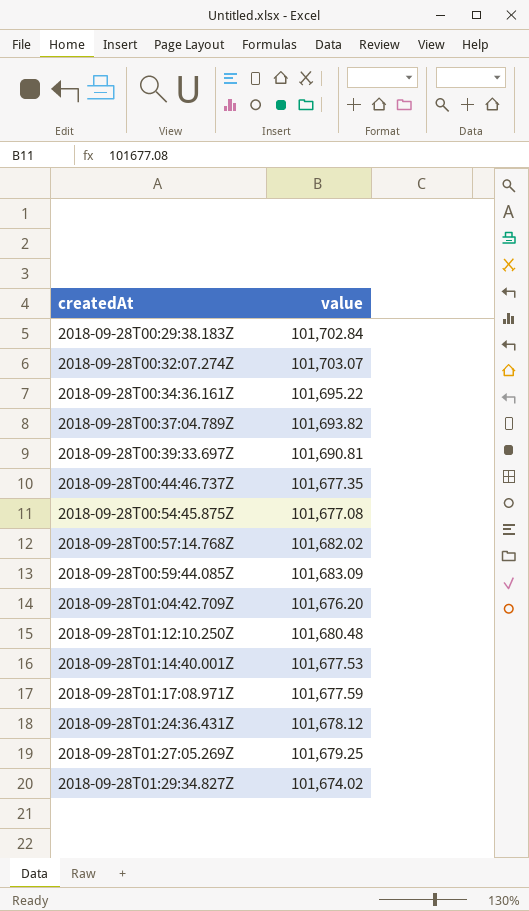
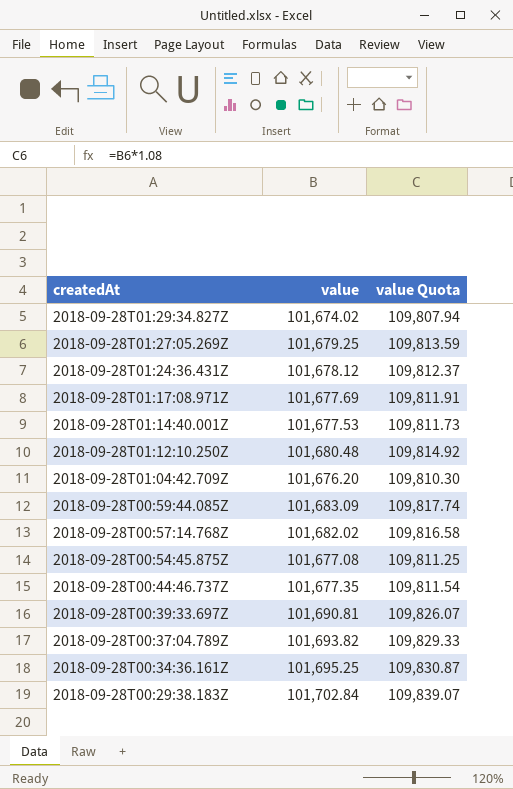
row order: createdAt ascending -> createdAt descending
column value Quota | formula: none -> [value] * 1.08
row 2018-09-28T00:32:07.274Z: 101,703.07 -> none
2018-09-28T01:17:08.971Z | value: 101,677.59 -> 101,677.69
2018-09-28T00:34:36.161Z | value: 101,695.22 -> 101,695.25

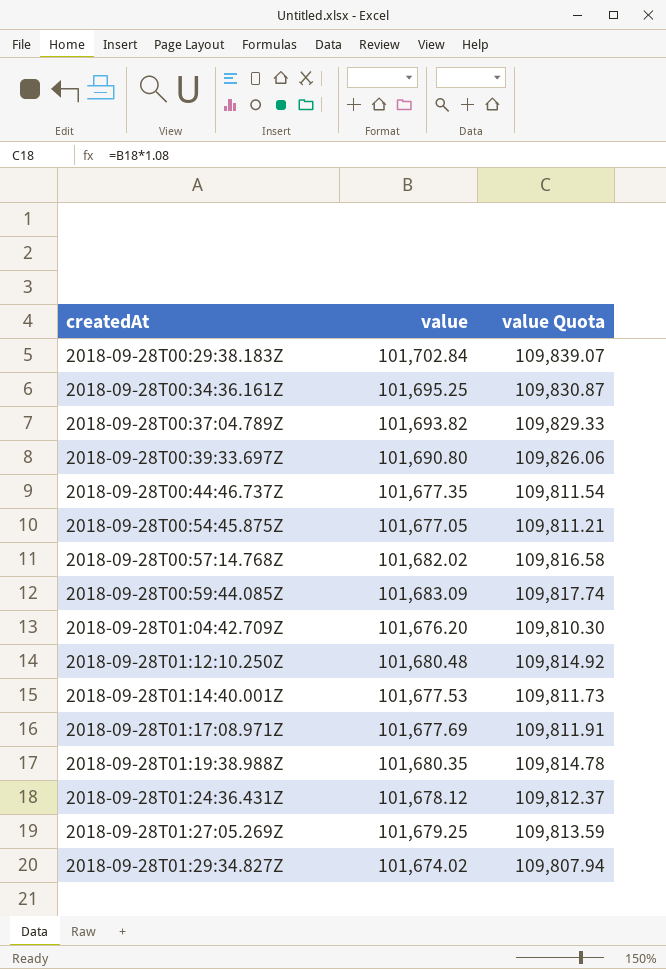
row order: createdAt descending -> createdAt ascending
2018-09-28T00:39:33.697Z | value: 101,690.81 -> 101,690.80
2018-09-28T00:39:33.697Z | value Quota: 109,826.07 -> 109,826.06
2018-09-28T00:54:45.875Z | value: 101,677.08 -> 101,677.05
2018-09-28T00:54:45.875Z | value Quota: 109,811.25 -> 109,811.21
row 2018-09-28T01:19:38.988Z: none -> 101,680.35 | 109,814.78

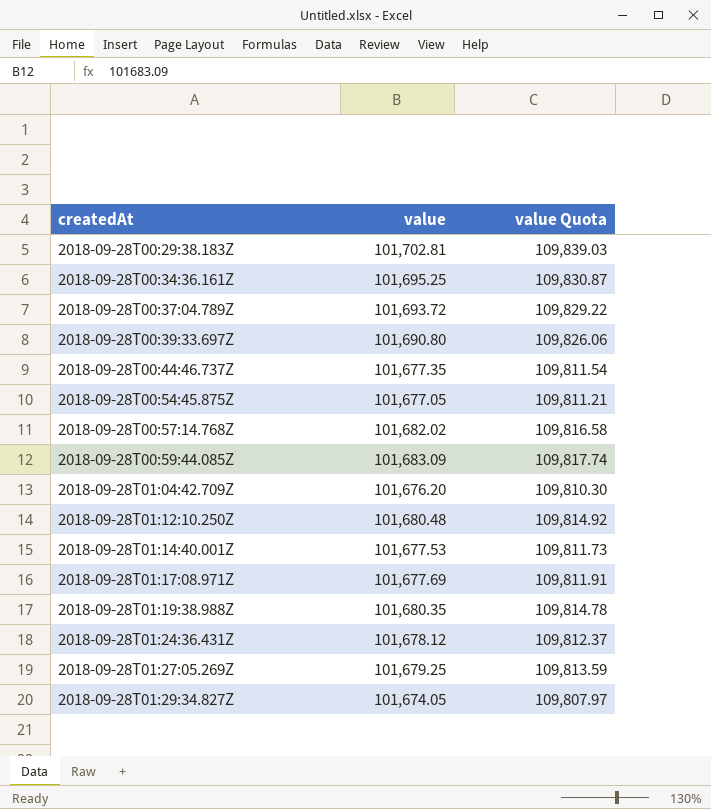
2018-09-28T00:29:38.183Z | value: 101,702.84 -> 101,702.81
2018-09-28T00:29:38.183Z | value Quota: 109,839.07 -> 109,839.03
2018-09-28T00:37:04.789Z | value: 101,693.82 -> 101,693.72
2018-09-28T00:37:04.789Z | value Quota: 109,829.33 -> 109,829.22
2018-09-28T01:29:34.827Z | value: 101,674.02 -> 101,674.05
2018-09-28T01:29:34.827Z | value Quota: 109,807.94 -> 109,807.97

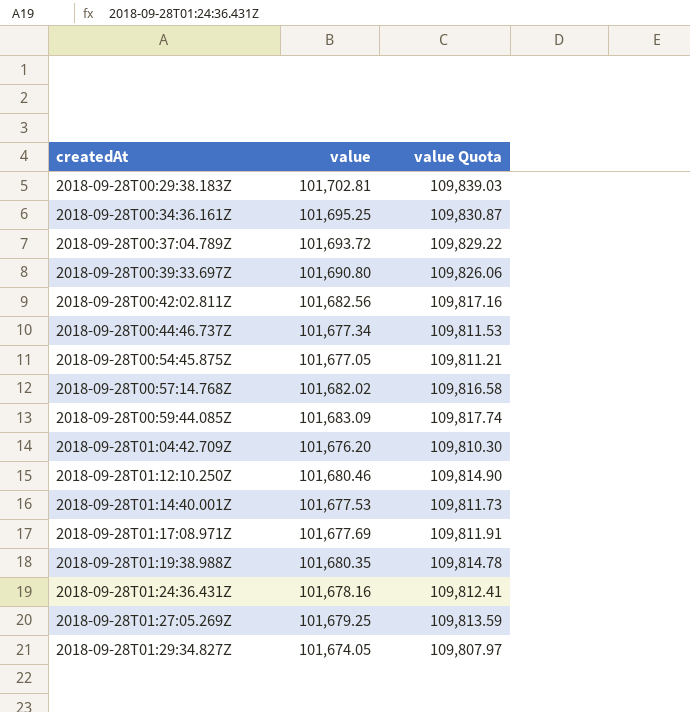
row 2018-09-28T00:42:02.811Z: none -> 101,682.56 | 109,817.16
2018-09-28T00:44:46.737Z | value: 101,677.35 -> 101,677.34
2018-09-28T00:44:46.737Z | value Quota: 109,811.54 -> 109,811.53
2018-09-28T01:12:10.250Z | value: 101,680.48 -> 101,680.46
2018-09-28T01:12:10.250Z | value Quota: 109,814.92 -> 109,814.90
2018-09-28T01:24:36.431Z | value: 101,678.12 -> 101,678.16
2018-09-28T01:24:36.431Z | value Quota: 109,812.37 -> 109,812.41

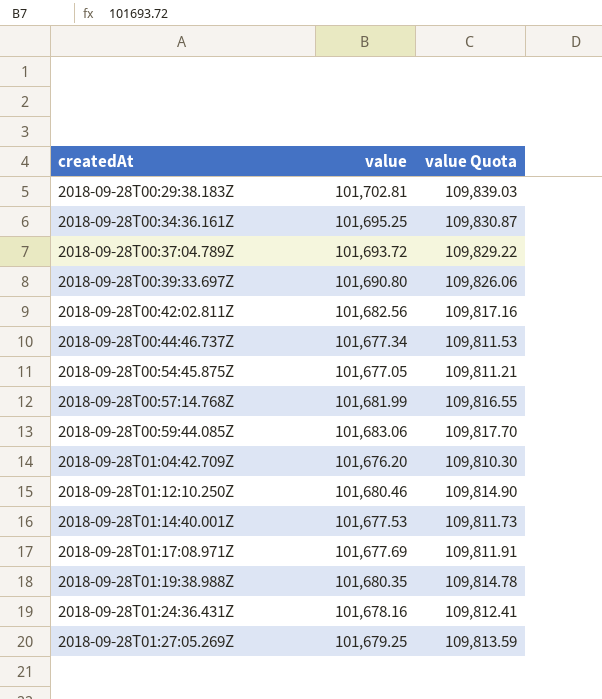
row 2018-09-28T01:29:34.827Z: 101,674.05 | 109,807.97 -> none
2018-09-28T00:57:14.768Z | value: 101,682.02 -> 101,681.99
2018-09-28T00:57:14.768Z | value Quota: 109,816.58 -> 109,816.55
2018-09-28T00:59:44.085Z | value: 101,683.09 -> 101,683.06
2018-09-28T00:59:44.085Z | value Quota: 109,817.74 -> 109,817.70

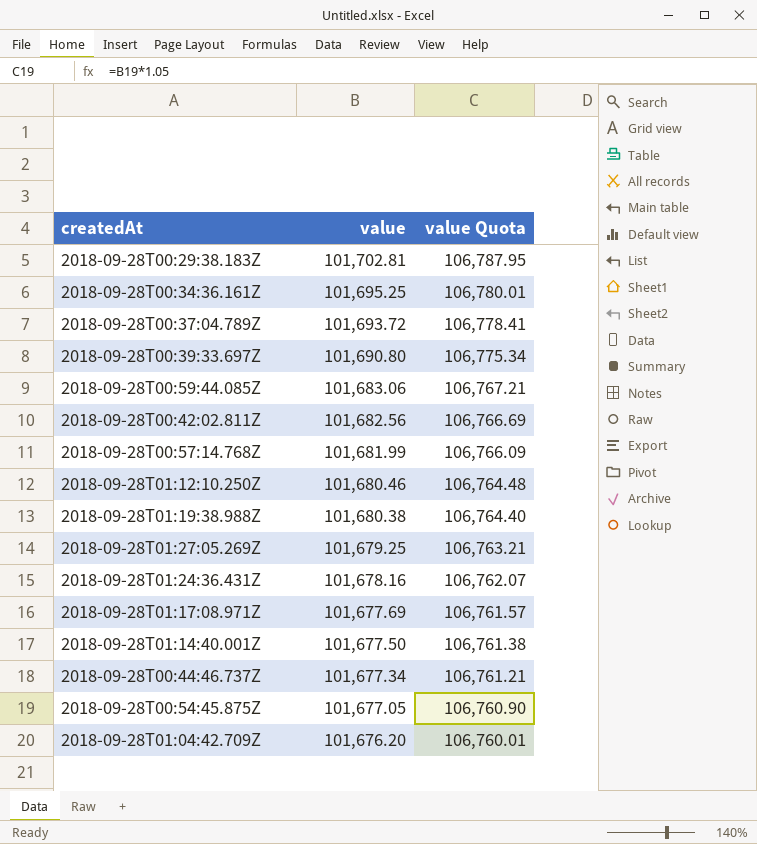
row order: createdAt ascending -> value descending
column value Quota | formula: [value] * 1.08 -> [value] * 1.05
2018-09-28T01:19:38.988Z | value: 101,680.35 -> 101,680.38
2018-09-28T01:14:40.001Z | value: 101,677.53 -> 101,677.50

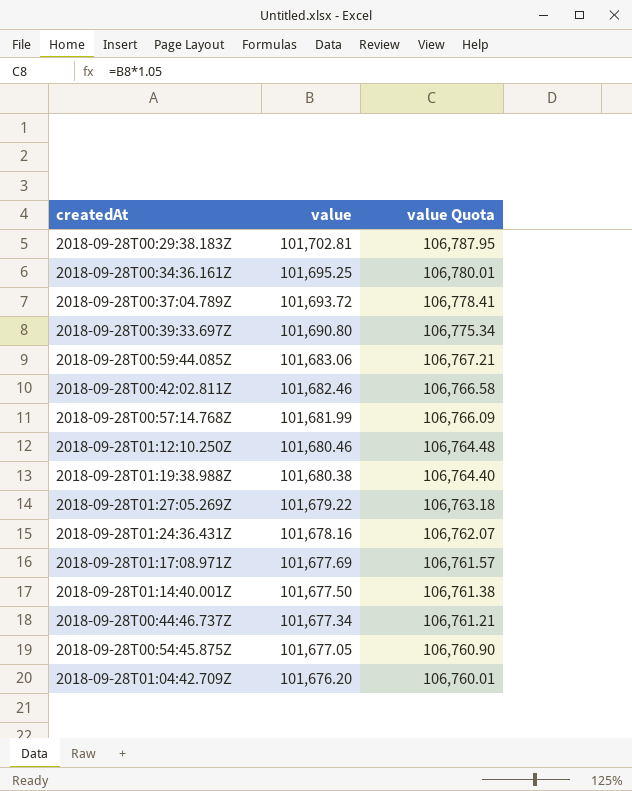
2018-09-28T00:42:02.811Z | value: 101,682.56 -> 101,682.46
2018-09-28T00:42:02.811Z | value Quota: 106,766.69 -> 106,766.58
2018-09-28T01:27:05.269Z | value: 101,679.25 -> 101,679.22
2018-09-28T01:27:05.269Z | value Quota: 106,763.21 -> 106,763.18

